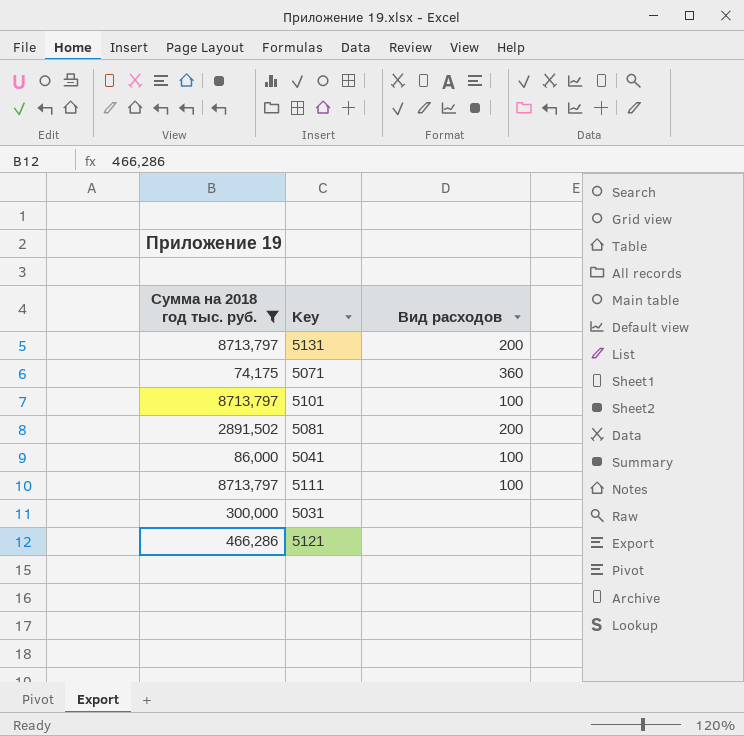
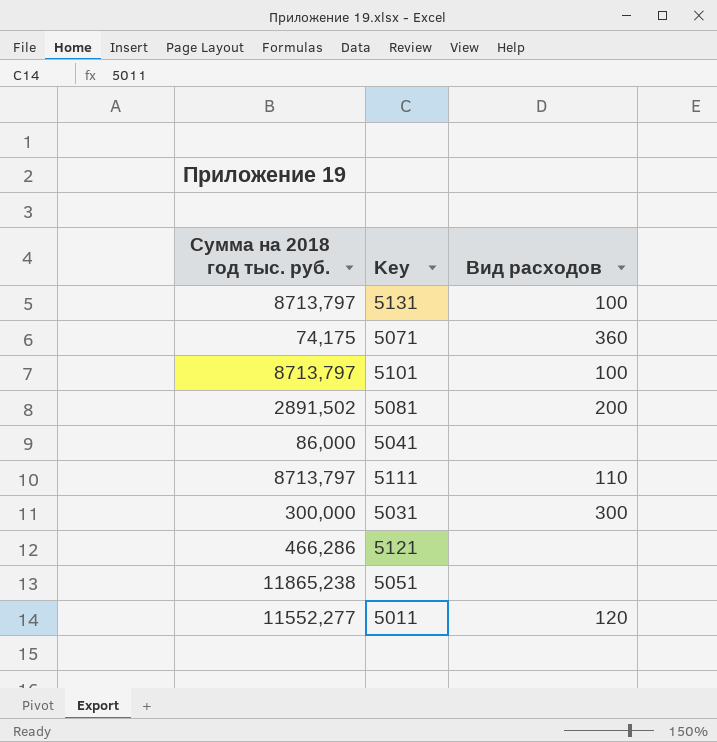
filter: Сумма на 2018 год тыс. руб. <= 8713,797 -> none
5131 | Вид расходов: 200 -> 100
5041 | Вид расходов: 100 -> none
5111 | Вид расходов: 100 -> 110
5031 | Вид расходов: none -> 300

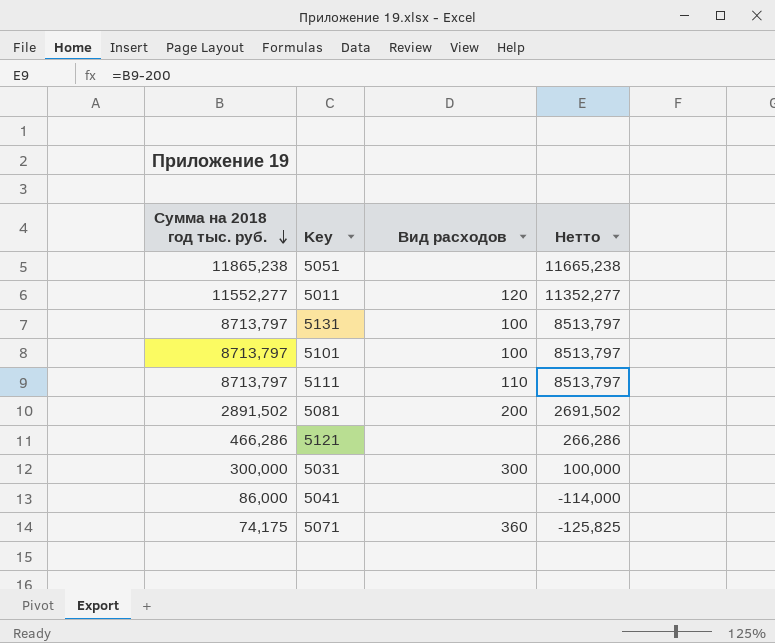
row order: none -> Сумма на 2018 год тыс. руб. descending
column Нетто | formula: none -> [Сумма на 2018 год тыс. руб.] - 200

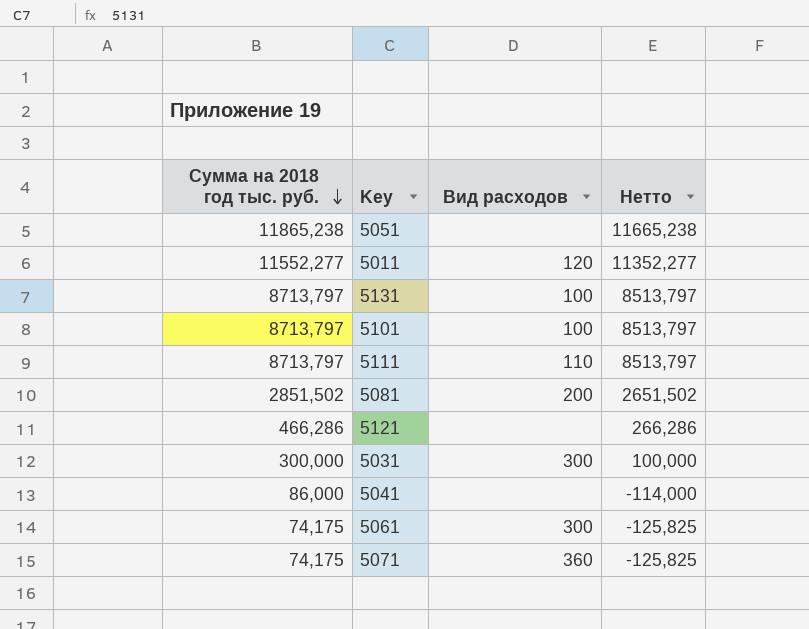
5081 | Сумма на 2018 год тыс. руб.: 2891,502 -> 2851,502
5081 | Нетто: 2691,502 -> 2651,502
row 5061: none -> 74,175 | 300 | -125,825

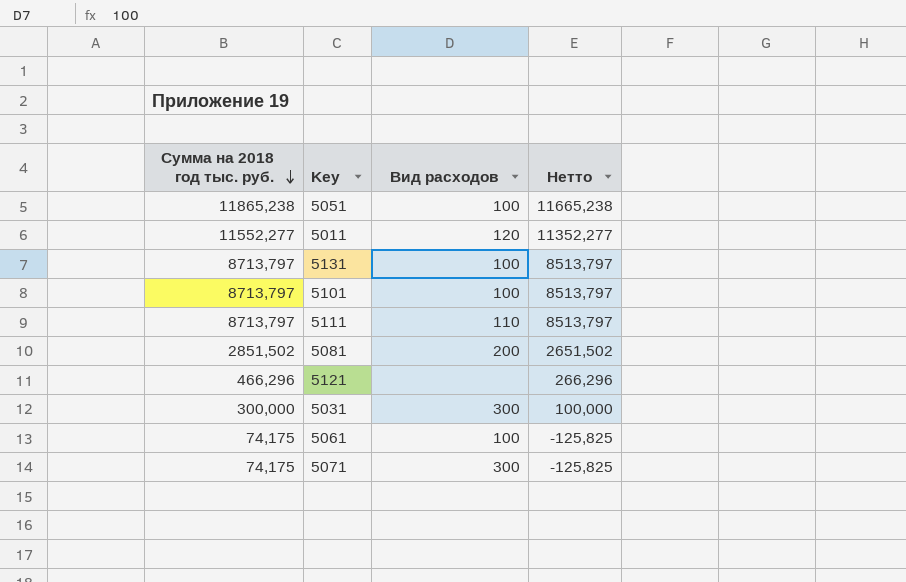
row 5041: 86,000 | none | -114,000 -> none
5051 | Вид расходов: none -> 100
5121 | Сумма на 2018 год тыс. руб.: 466,286 -> 466,296
5121 | Нетто: 266,286 -> 266,296
5061 | Вид расходов: 300 -> 100
5071 | Вид расходов: 360 -> 300

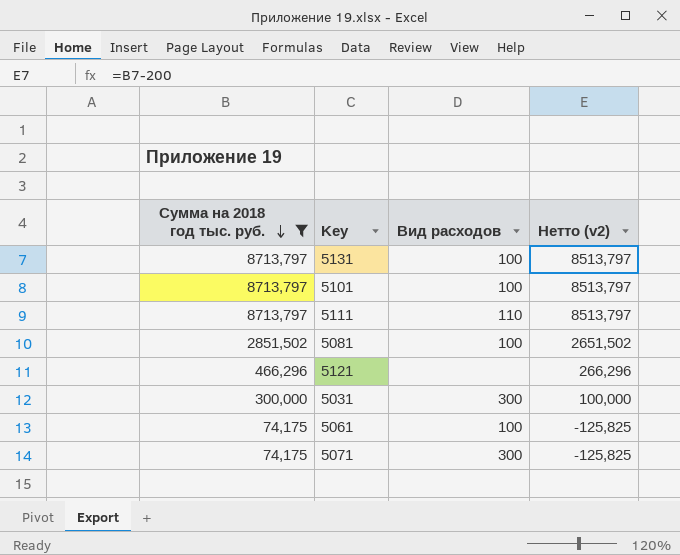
filter: none -> Сумма на 2018 год тыс. руб. <= 8713,797
column name: Нетто -> Нетто (v2)
5081 | Вид расходов: 200 -> 100

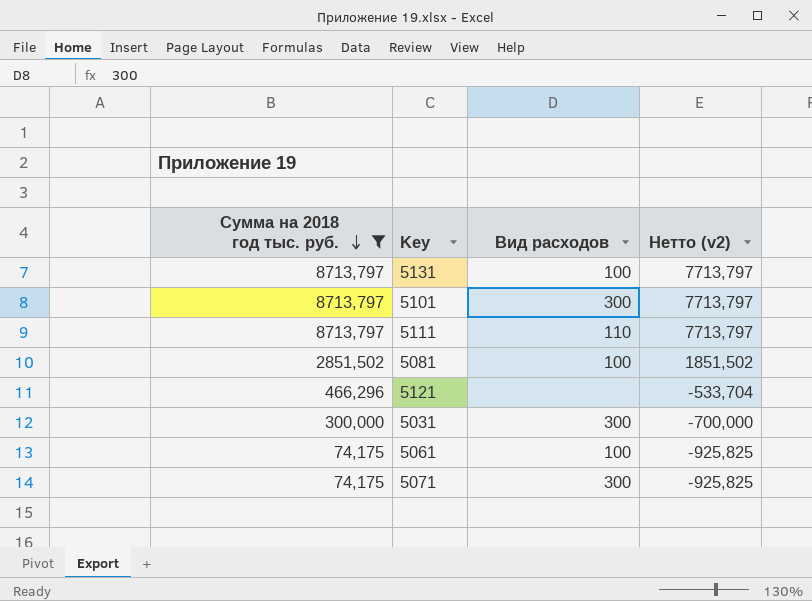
column Нетто (v2) | formula: [Сумма на 2018 год тыс. руб.] - 200 -> [Сумма на 2018 год тыс. руб.] - 1000
5101 | Вид расходов: 100 -> 300

